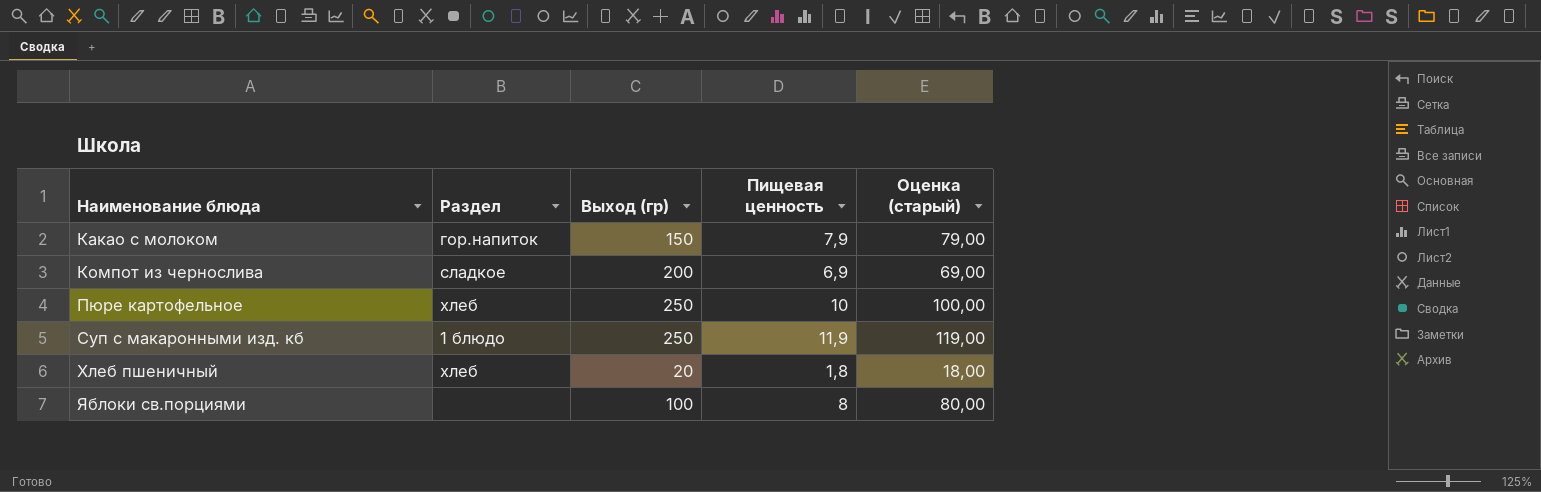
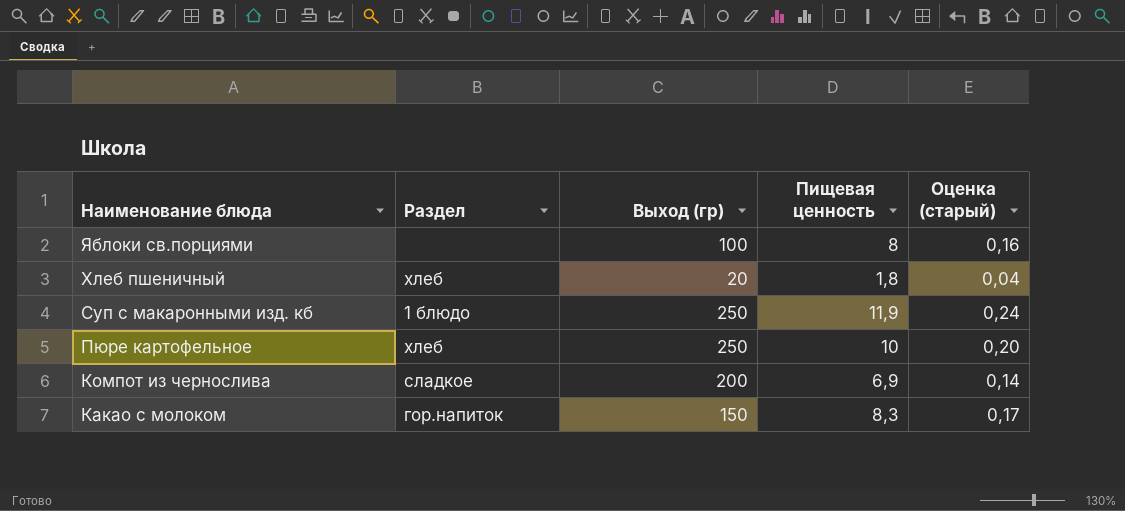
row order: Наименование блюда ascending -> Наименование блюда descending
column Оценка (старый) | formula: [Пищевая ценность] * 10 -> [Пищевая ценность] * 0,02
Какао с молоком | Пищевая ценность: 7,9 -> 8,3

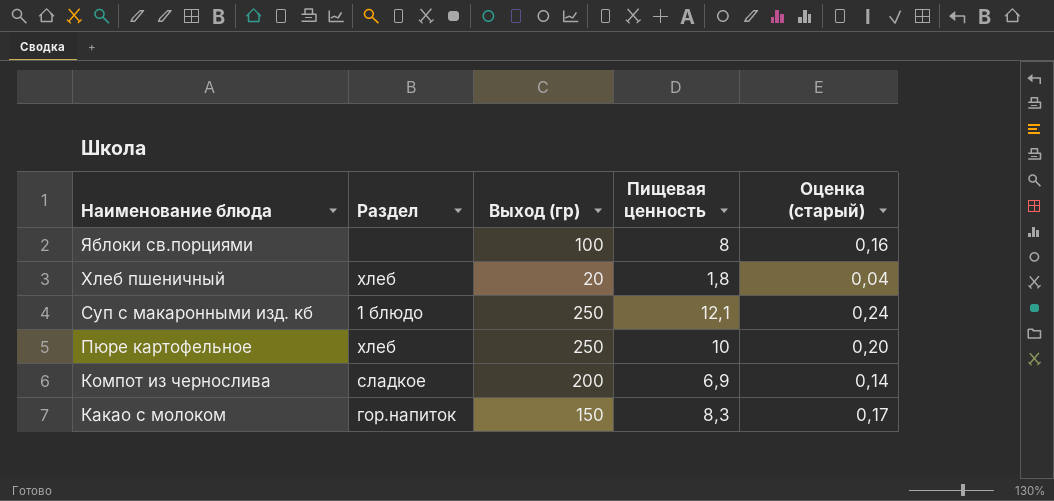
Суп с макаронными изд. кб | Пищевая ценность: 11,9 -> 12,1

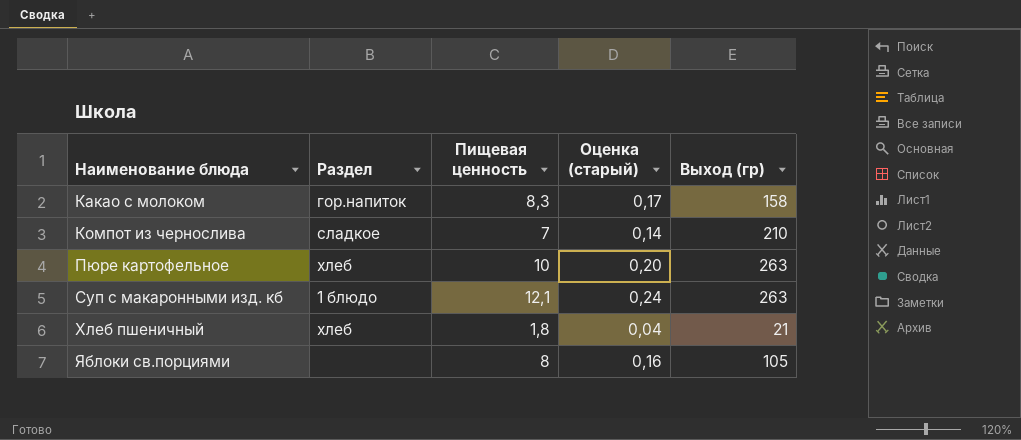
row order: Наименование блюда descending -> Наименование блюда ascending
column Выход (гр) | position: 3 -> 5
Какао с молоком | Выход (гр): 150 -> 158
Компот из чернослива | Пищевая ценность: 6,9 -> 7
Компот из чернослива | Выход (гр): 200 -> 210
Пюре картофельное | Выход (гр): 250 -> 263
Суп с макаронными изд. кб | Выход (гр): 250 -> 263
Хлеб пшеничный | Выход (гр): 20 -> 21
Яблоки св.порциями | Выход (гр): 100 -> 105

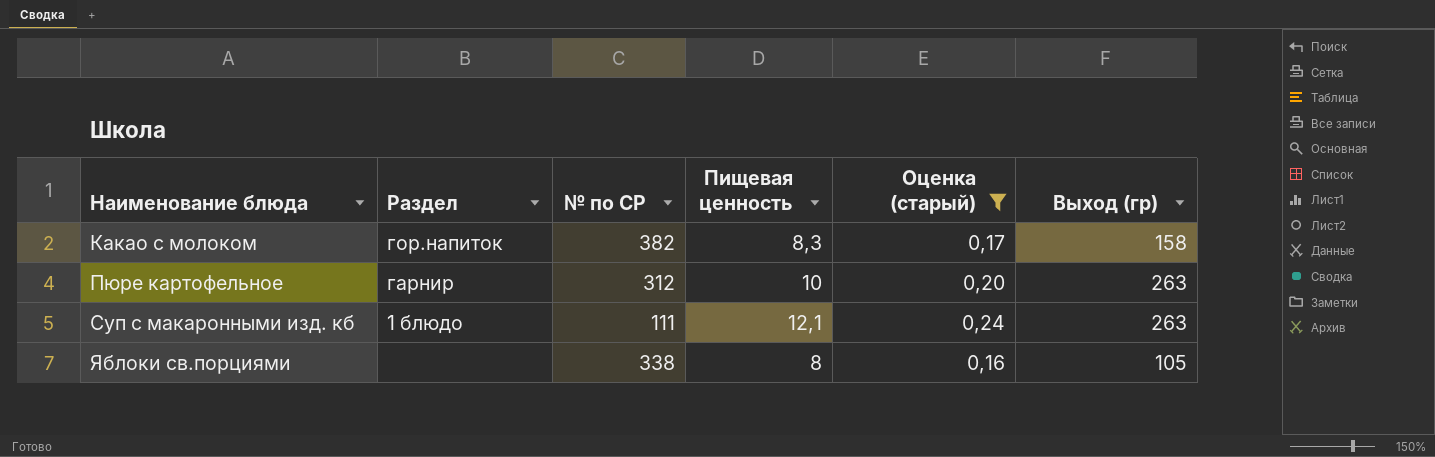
filter: none -> Оценка (старый) >= 0,16
column № по СР | position: none -> 3
Пюре картофельное | Раздел: хлеб -> гарнир

